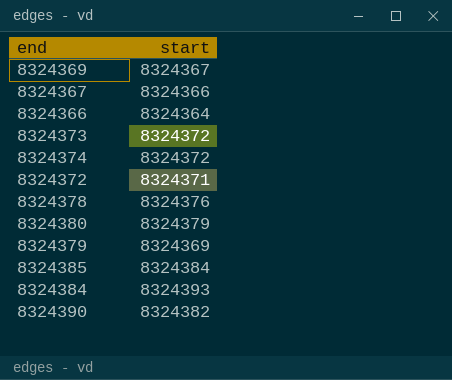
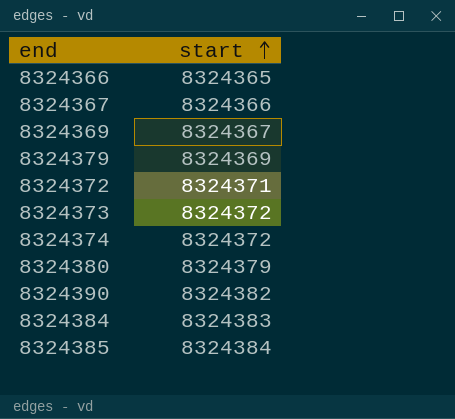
row order: none -> start ascending
row 8324378: 8324376 -> none
8324366 | start: 8324364 -> 8324365
8324384 | start: 8324393 -> 8324383

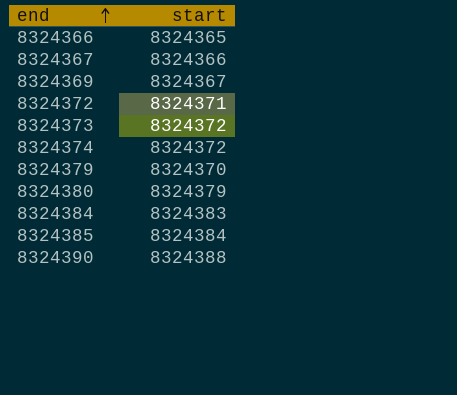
row order: start ascending -> end ascending
8324379 | start: 8324369 -> 8324370
8324390 | start: 8324382 -> 8324388

